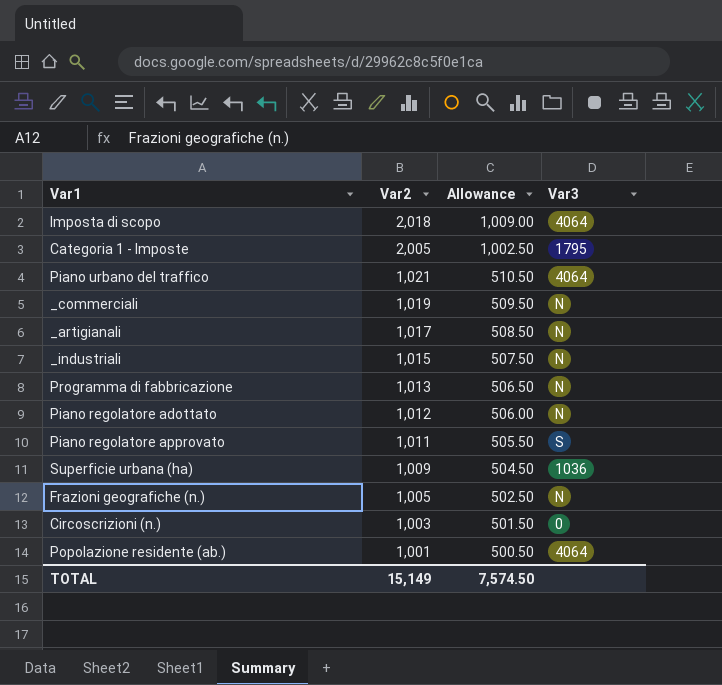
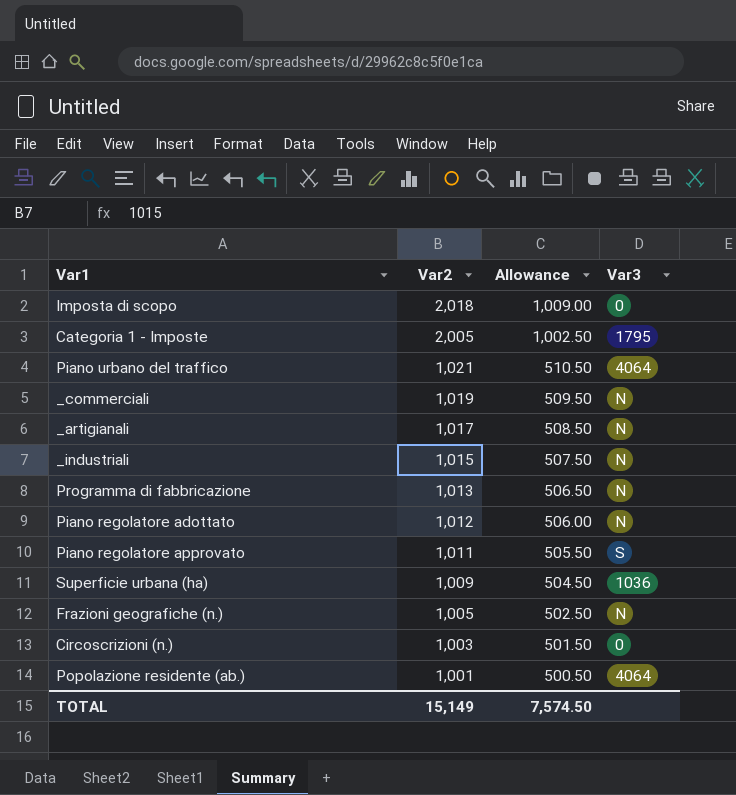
Imposta di scopo | Var3: 4064 -> 0

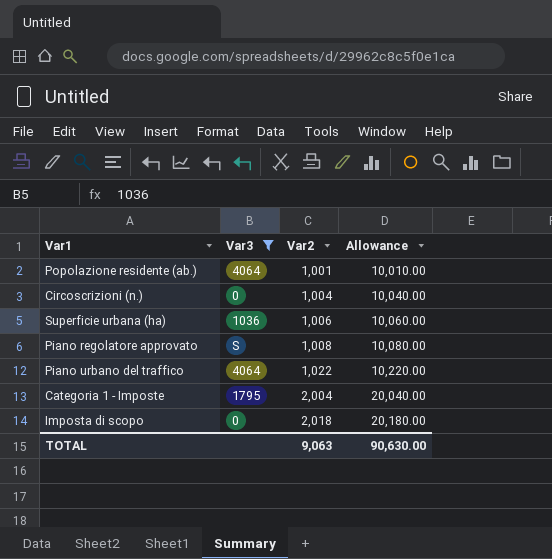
filter: none -> Var3 != N
row order: Var2 descending -> Var2 ascending
column Var3 | position: 4 -> 2
column Allowance | formula: [Var2] * 0.5 -> [Var2] * 10
Circoscrizioni (n.) | Var2: 1,003 -> 1,004
Superficie urbana (ha) | Var2: 1,009 -> 1,006
Piano regolatore approvato | Var2: 1,011 -> 1,008
Piano urbano del traffico | Var2: 1,021 -> 1,022
Categoria 1 - Imposte | Var2: 2,005 -> 2,004
TOTAL | Var2: 15,149 -> 9,063
TOTAL | Allowance: 7,574.50 -> 90,630.00

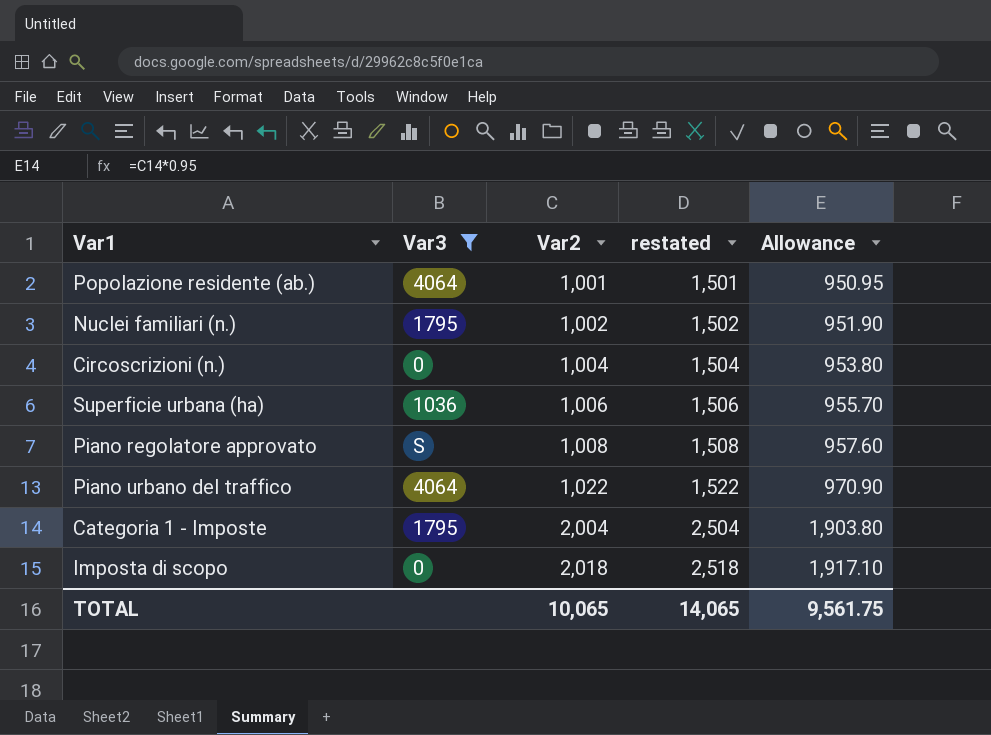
column restated | formula: none -> [Var2] + 500
column Allowance | formula: [Var2] * 10 -> [Var2] * 0.95
row Nuclei familiari (n.): none -> 1795 | 1,002 | 1,502 | 951.90
TOTAL | Var2: 9,063 -> 10,065
TOTAL | Allowance: 90,630.00 -> 9,561.75

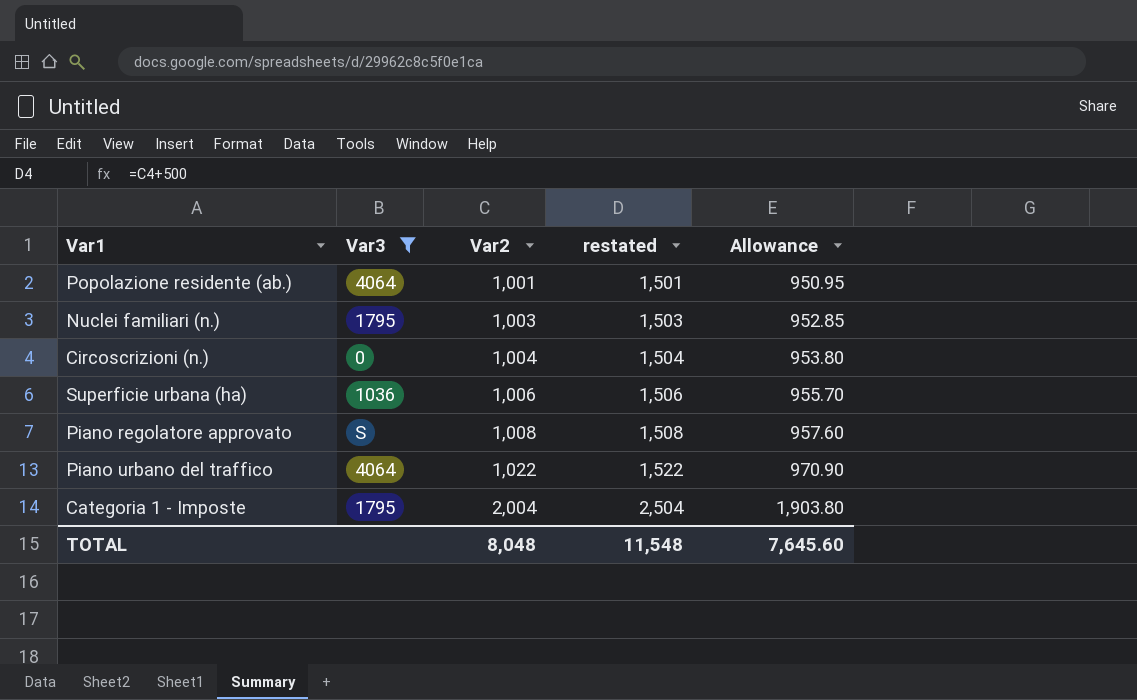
row Imposta di scopo: 0 | 2,018 | 2,518 | 1,917.10 -> none
Nuclei familiari (n.) | Var2: 1,002 -> 1,003
Nuclei familiari (n.) | restated: 1,502 -> 1,503
Nuclei familiari (n.) | Allowance: 951.90 -> 952.85
TOTAL | Var2: 10,065 -> 8,048
TOTAL | restated: 14,065 -> 11,548
TOTAL | Allowance: 9,561.75 -> 7,645.60

